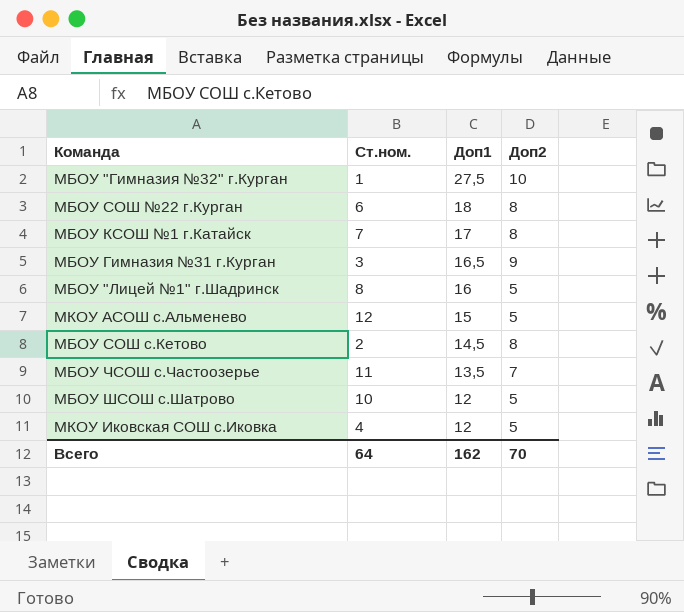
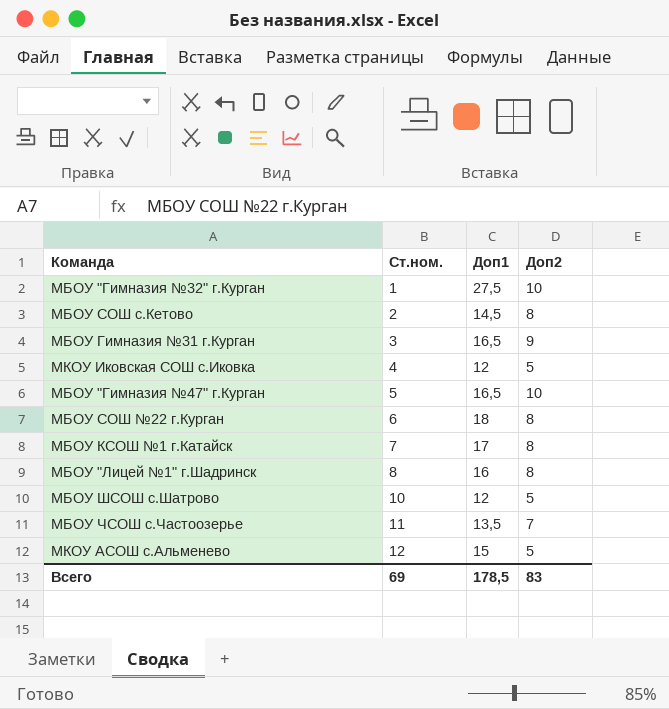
row order: Доп1 descending -> Ст.ном. ascending
row МБОУ "Гимназия №47" г.Курган: none -> 5 | 16,5 | 10
МБОУ "Лицей №1" г.Шадринск | Доп2: 5 -> 8
Всего | Ст.ном.: 64 -> 69
Всего | Доп1: 162 -> 178,5
Всего | Доп2: 70 -> 83

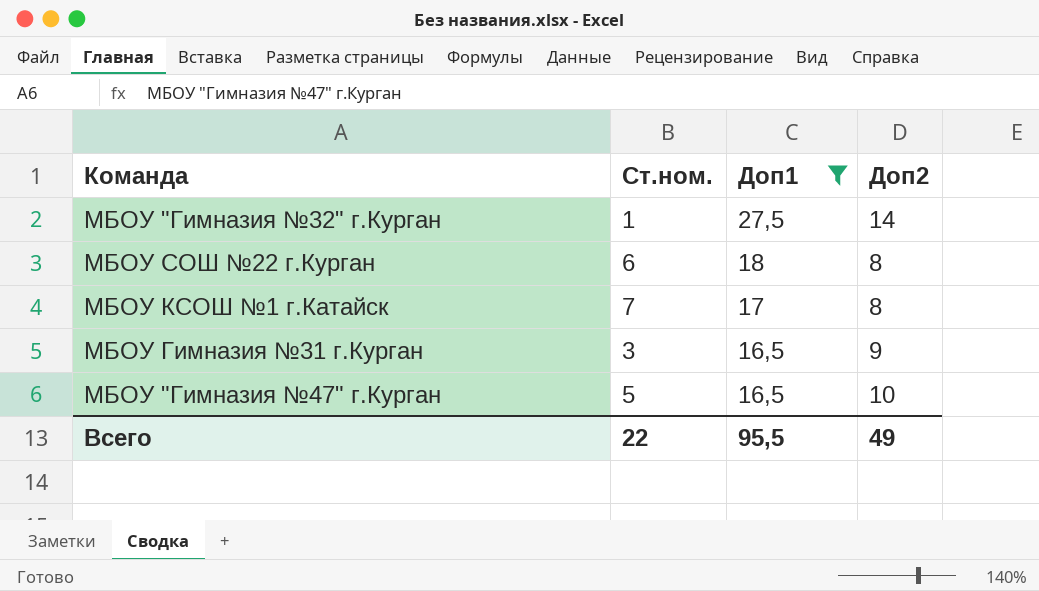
filter: none -> Доп1 >= 16,5
row order: Ст.ном. ascending -> Доп1 descending
МБОУ "Гимназия №32" г.Курган | Доп2: 10 -> 14
Всего | Ст.ном.: 69 -> 22
Всего | Доп1: 178,5 -> 95,5
Всего | Доп2: 83 -> 49

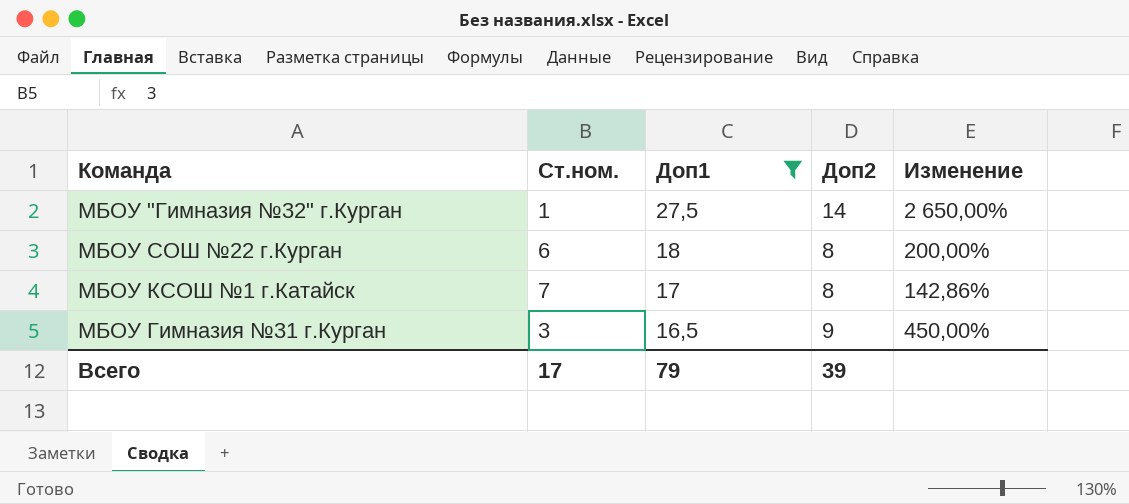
column Изменение | formula: none -> ([Доп1] - [Ст.ном.]) / [Ст.ном.]
row МБОУ "Гимназия №47" г.Курган: 5 | 16,5 | 10 -> none
Всего | Ст.ном.: 22 -> 17
Всего | Доп1: 95,5 -> 79
Всего | Доп2: 49 -> 39

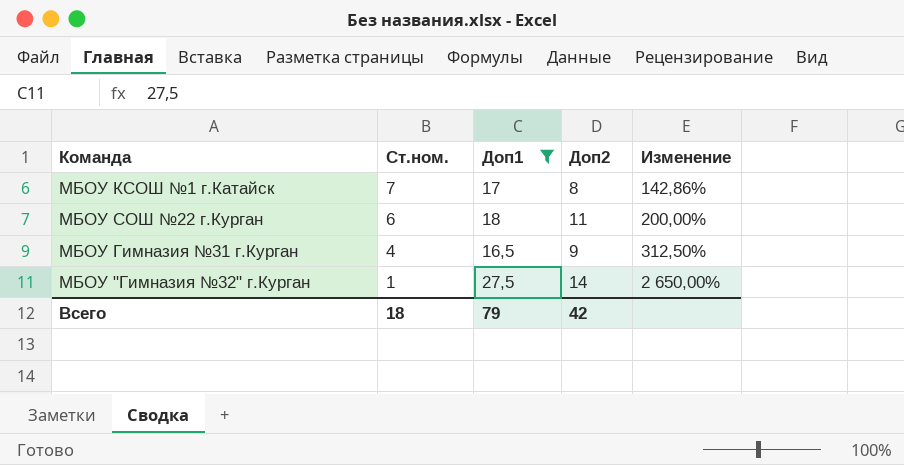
row order: Доп1 descending -> Ст.ном. descending
МБОУ СОШ №22 г.Курган | Доп2: 8 -> 11
МБОУ Гимназия №31 г.Курган | Ст.ном.: 3 -> 4
МБОУ Гимназия №31 г.Курган | Изменение: 450,00% -> 312,50%
Всего | Ст.ном.: 17 -> 18
Всего | Доп2: 39 -> 42

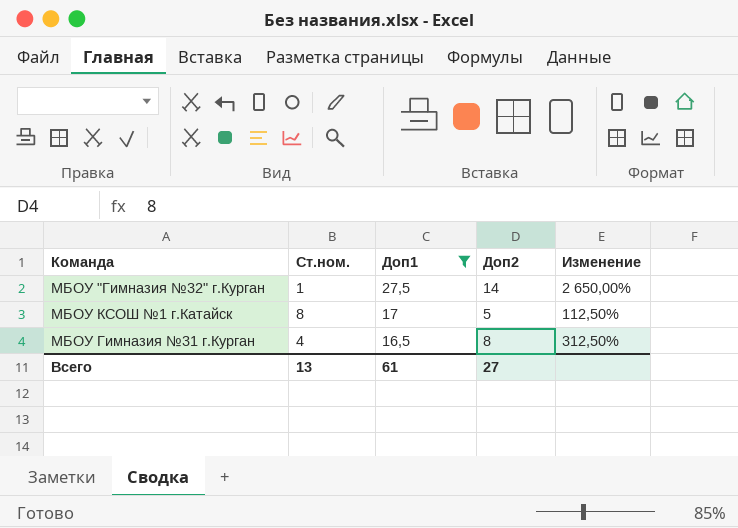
row order: Ст.ном. descending -> Доп1 descending
row МБОУ СОШ №22 г.Курган: 6 | 18 | 11 | 200,00% -> none
МБОУ КСОШ №1 г.Катайск | Ст.ном.: 7 -> 8
МБОУ КСОШ №1 г.Катайск | Доп2: 8 -> 5
МБОУ КСОШ №1 г.Катайск | Изменение: 142,86% -> 112,50%
МБОУ Гимназия №31 г.Курган | Доп2: 9 -> 8
Всего | Ст.ном.: 18 -> 13
Всего | Доп1: 79 -> 61
Всего | Доп2: 42 -> 27

